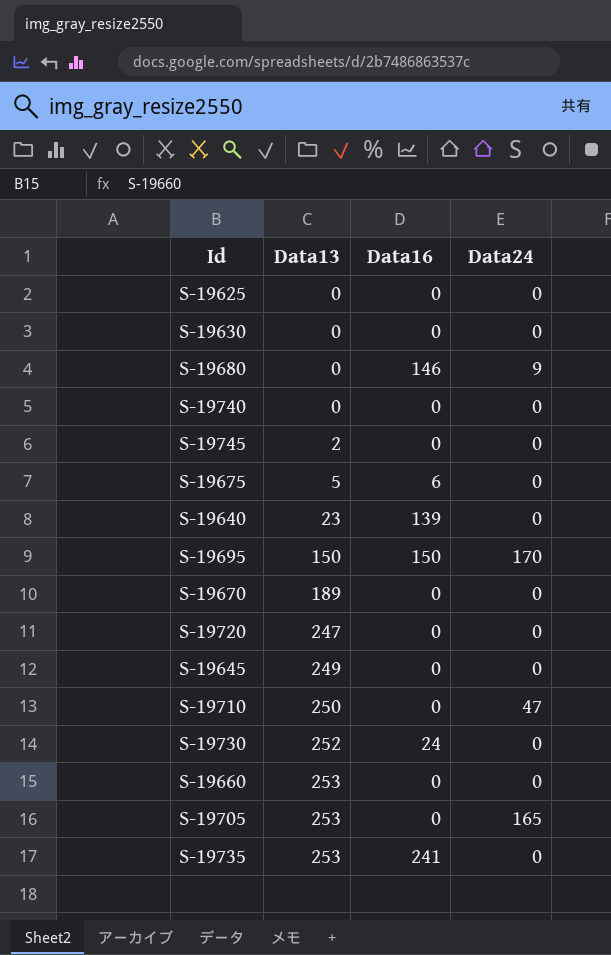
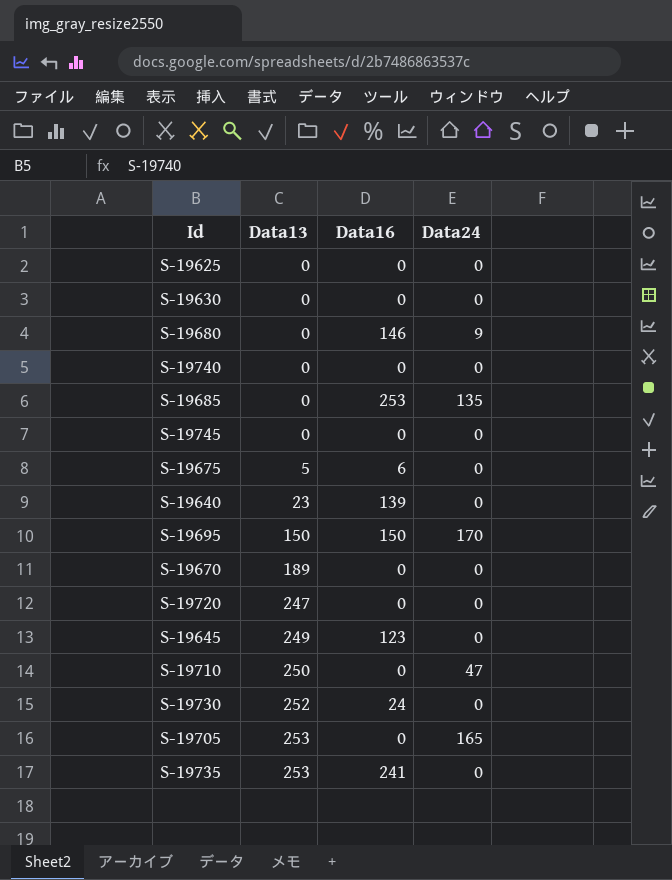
row S-19660: 253 | 0 | 0 -> none
row S-19685: none -> 0 | 253 | 135
S-19745 | Data13: 2 -> 0
S-19645 | Data16: 0 -> 123

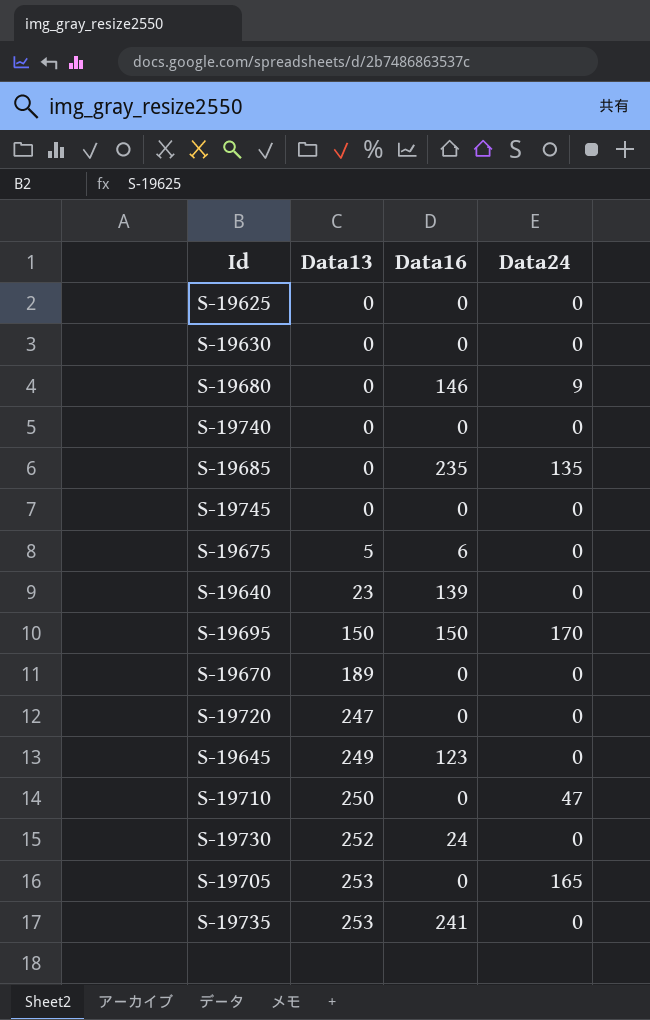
S-19685 | Data16: 253 -> 235

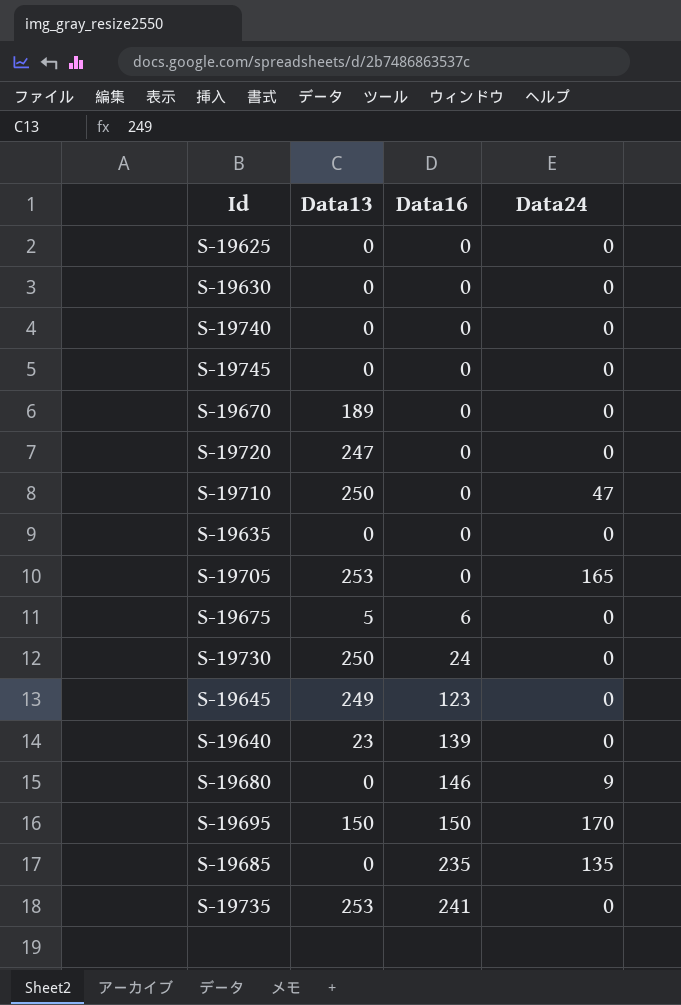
row order: Data13 ascending -> Data16 ascending
row S-19635: none -> 0 | 0 | 0
S-19730 | Data13: 252 -> 250

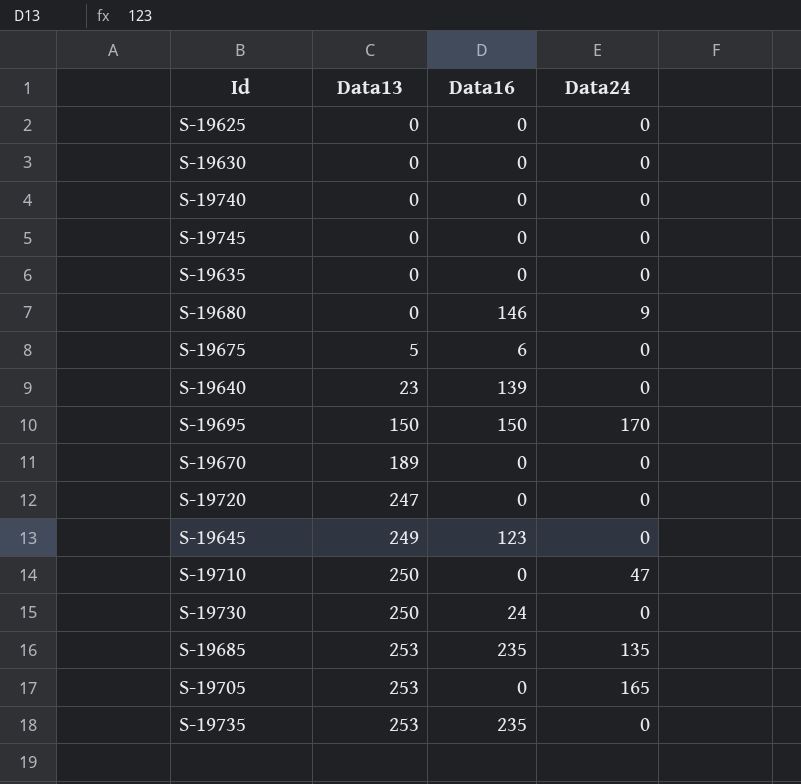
row order: Data16 ascending -> Data13 ascending
S-19685 | Data13: 0 -> 253
S-19735 | Data16: 241 -> 235

